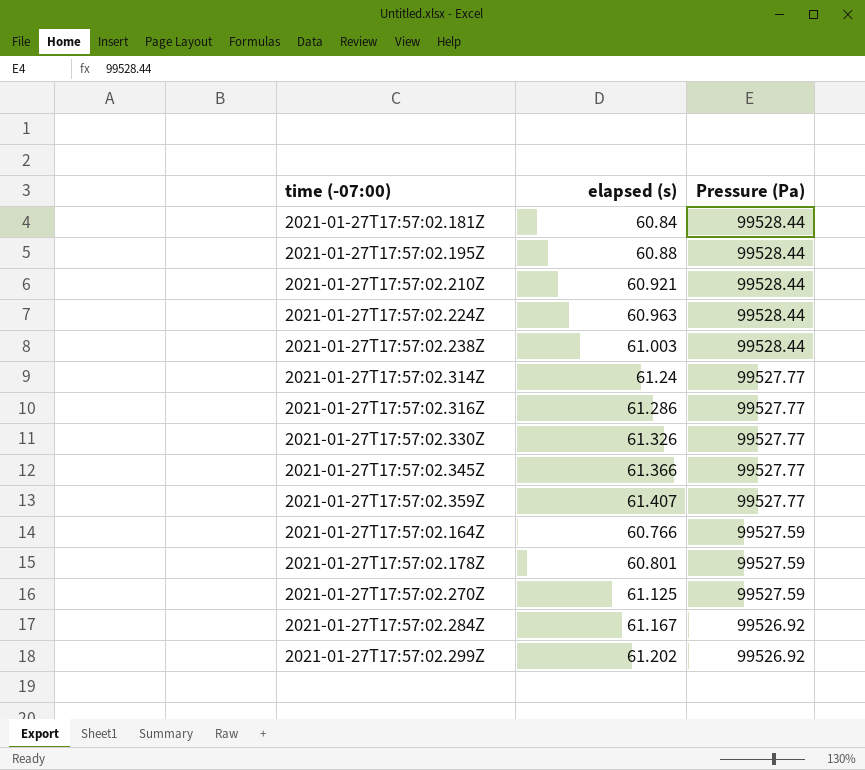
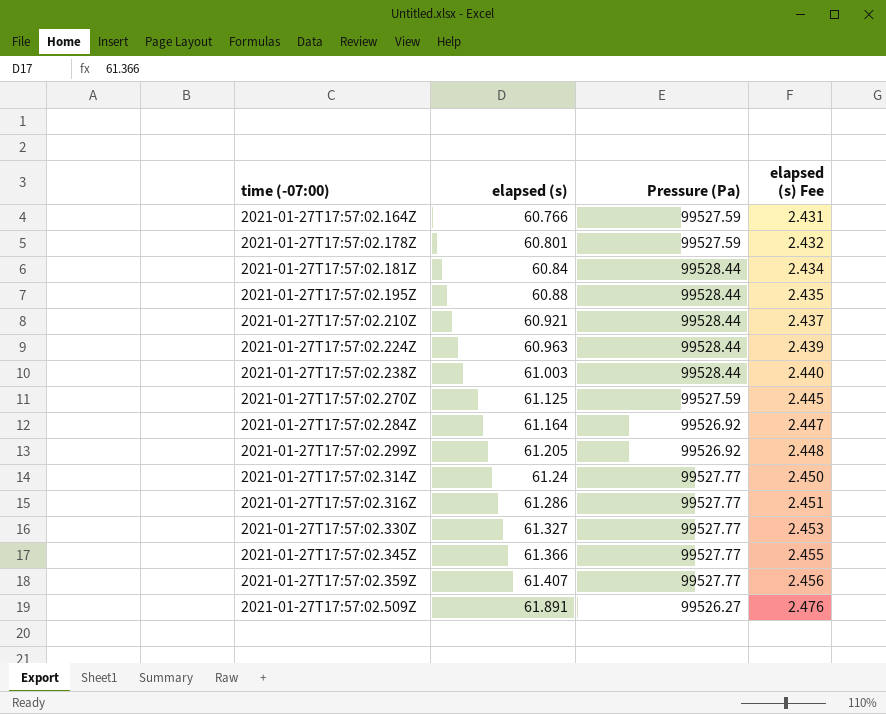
row order: Pressure (Pa) descending -> time (-07:00) ascending
column elapsed (s) Fee | formula: none -> [elapsed (s)] * 0.04
2021-01-27T17:57:02.284Z | elapsed (s): 61.167 -> 61.164
2021-01-27T17:57:02.299Z | elapsed (s): 61.202 -> 61.205
2021-01-27T17:57:02.330Z | elapsed (s): 61.326 -> 61.327
row 2021-01-27T17:57:02.509Z: none -> 61.891 | 99526.27 | 2.476

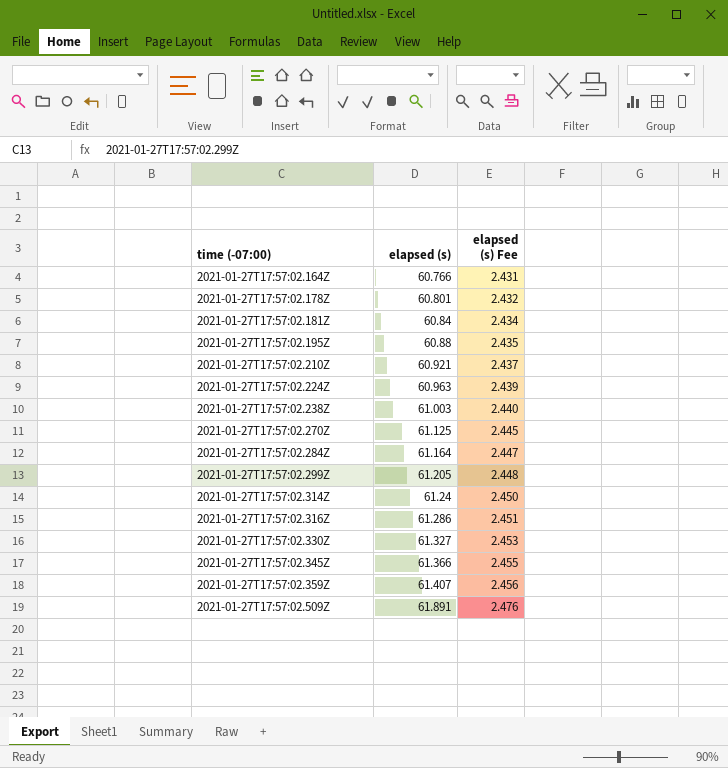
column Pressure (Pa) | position: 3 -> none

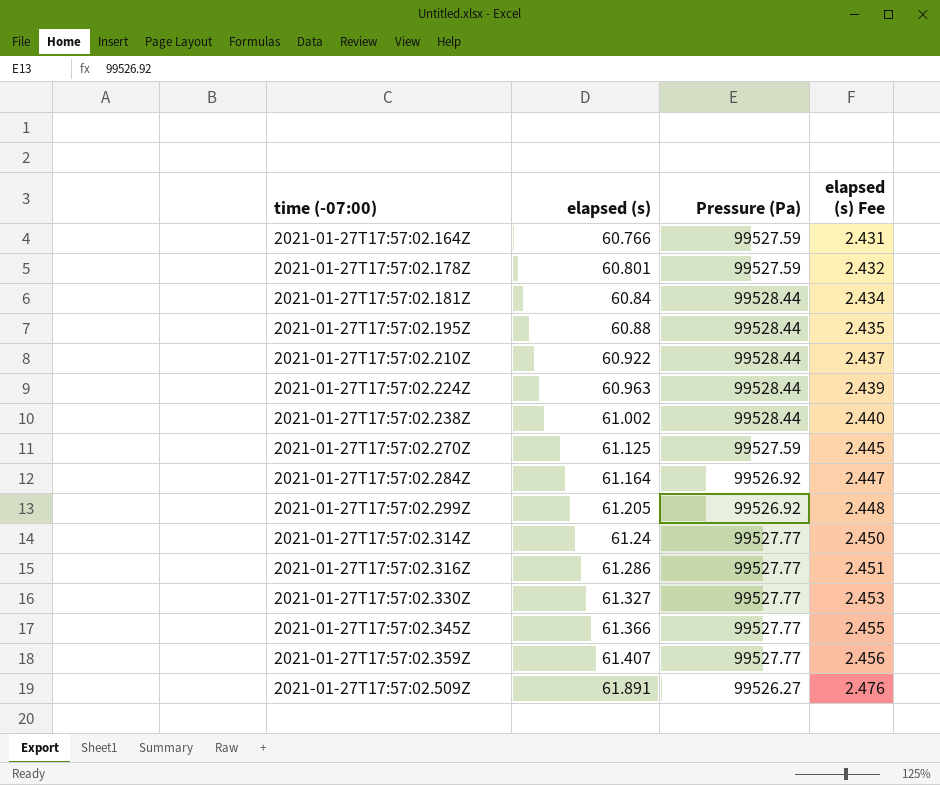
column Pressure (Pa) | position: none -> 3
2021-01-27T17:57:02.210Z | elapsed (s): 60.921 -> 60.922
2021-01-27T17:57:02.238Z | elapsed (s): 61.003 -> 61.002

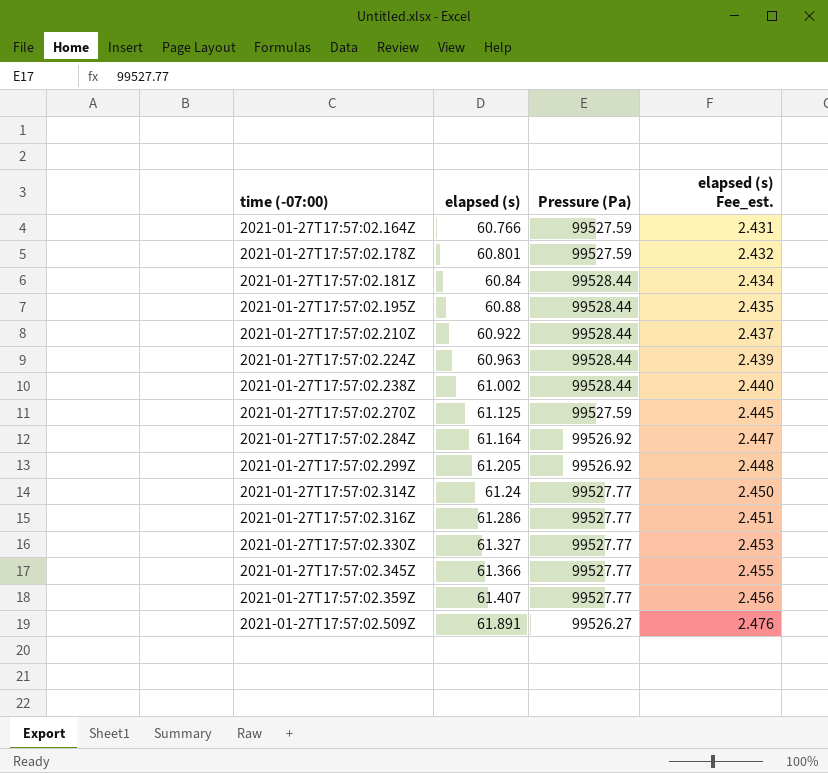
column name: elapsed (s) Fee -> elapsed (s) Fee_est.

